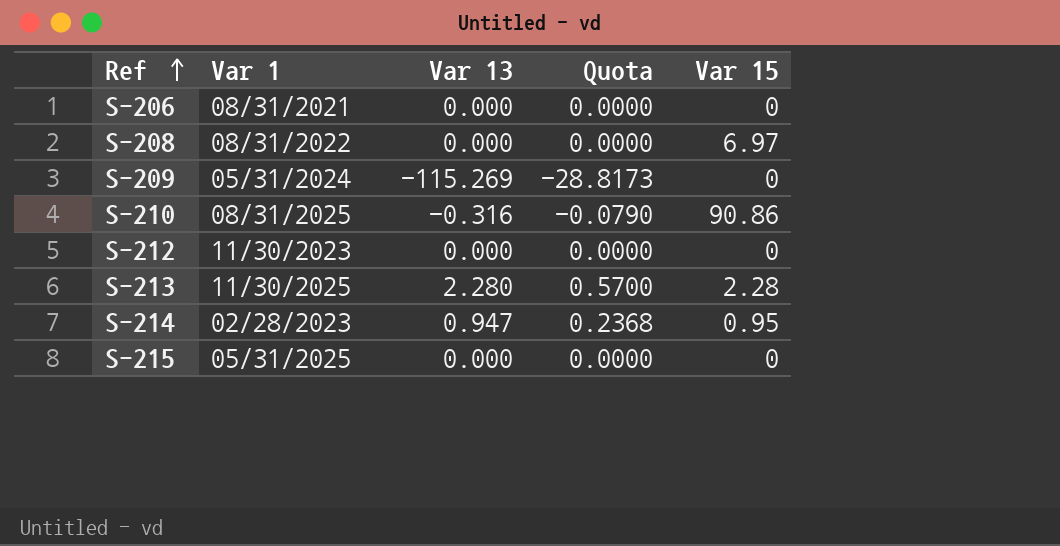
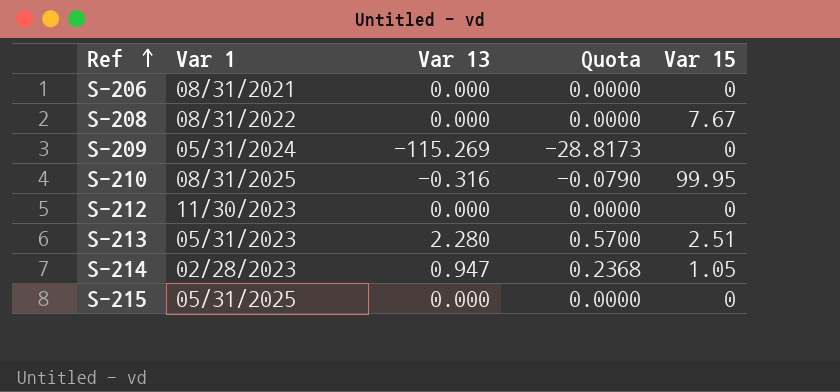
S-208 | Var 15: 6.97 -> 7.67
S-210 | Var 15: 90.86 -> 99.95
S-213 | Var 1: 11/30/2025 -> 05/31/2023
S-213 | Var 15: 2.28 -> 2.51
S-214 | Var 15: 0.95 -> 1.05

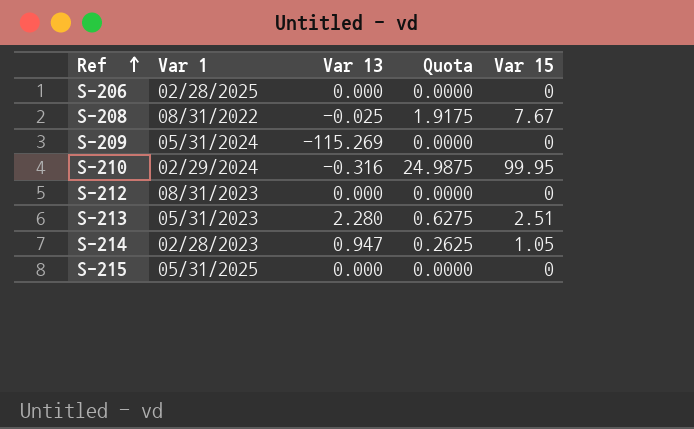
column Quota | formula: [Var 13] * 0.25 -> [Var 15] * 0.25
S-206 | Var 1: 08/31/2021 -> 02/28/2025
S-208 | Var 13: 0.000 -> -0.025
S-210 | Var 1: 08/31/2025 -> 02/29/2024
S-212 | Var 1: 11/30/2023 -> 08/31/2023

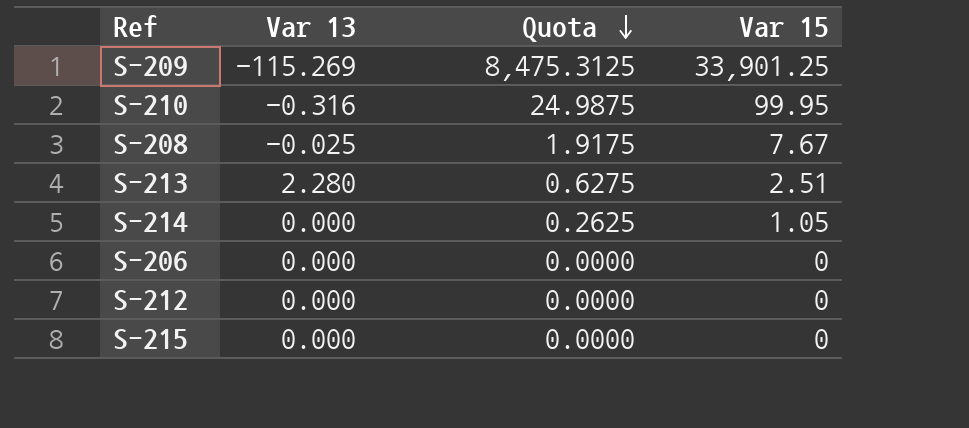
row order: Ref ascending -> Quota descending
column Var 1 | position: 2 -> none
S-209 | Quota: 0.0000 -> 8,475.3125
S-209 | Var 15: 0 -> 33,901.25
S-214 | Var 13: 0.947 -> 0.000

